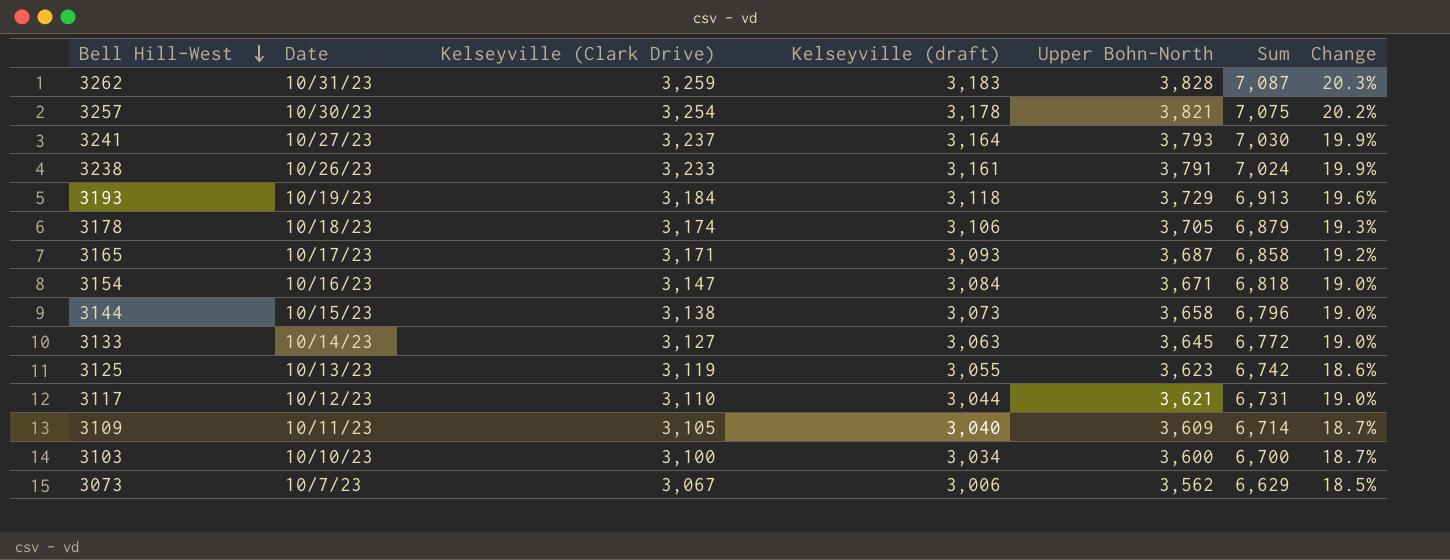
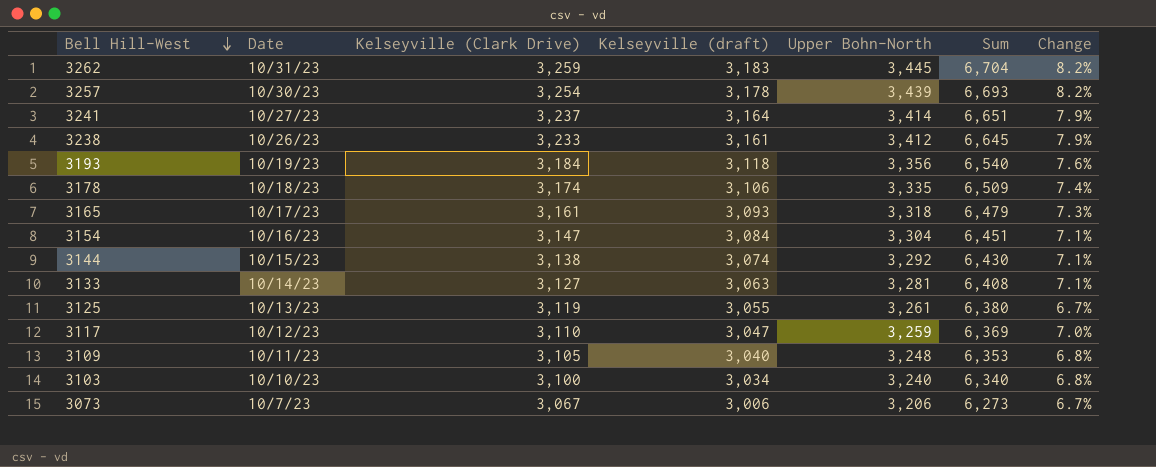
3262 | Upper Bohn-North: 3,828 -> 3,445
3262 | Sum: 7,087 -> 6,704
3262 | Change: 20.3% -> 8.2%
3257 | Upper Bohn-North: 3,821 -> 3,439
3257 | Sum: 7,075 -> 6,693
3257 | Change: 20.2% -> 8.2%
3241 | Upper Bohn-North: 3,793 -> 3,414
3241 | Sum: 7,030 -> 6,651
3241 | Change: 19.9% -> 7.9%
3238 | Upper Bohn-North: 3,791 -> 3,412
3238 | Sum: 7,024 -> 6,645
3238 | Change: 19.9% -> 7.9%
3193 | Upper Bohn-North: 3,729 -> 3,356
3193 | Sum: 6,913 -> 6,540
3193 | Change: 19.6% -> 7.6%
3178 | Upper Bohn-North: 3,705 -> 3,335
3178 | Sum: 6,879 -> 6,509
3178 | Change: 19.3% -> 7.4%
3165 | Kelseyville (Clark Drive): 3,171 -> 3,161
3165 | Upper Bohn-North: 3,687 -> 3,318
3165 | Sum: 6,858 -> 6,479
3165 | Change: 19.2% -> 7.3%
3154 | Upper Bohn-North: 3,671 -> 3,304
3154 | Sum: 6,818 -> 6,451
3154 | Change: 19.0% -> 7.1%
3144 | Kelseyville (draft): 3,073 -> 3,074
3144 | Upper Bohn-North: 3,658 -> 3,292
3144 | Sum: 6,796 -> 6,430
3144 | Change: 19.0% -> 7.1%
3133 | Upper Bohn-North: 3,645 -> 3,281
3133 | Sum: 6,772 -> 6,408
3133 | Change: 19.0% -> 7.1%
3125 | Upper Bohn-North: 3,623 -> 3,261
3125 | Sum: 6,742 -> 6,380
3125 | Change: 18.6% -> 6.7%
3117 | Kelseyville (draft): 3,044 -> 3,047
3117 | Upper Bohn-North: 3,621 -> 3,259
3117 | Sum: 6,731 -> 6,369
3117 | Change: 19.0% -> 7.0%
3109 | Upper Bohn-North: 3,609 -> 3,248
3109 | Sum: 6,714 -> 6,353
3109 | Change: 18.7% -> 6.8%
3103 | Upper Bohn-North: 3,600 -> 3,240
3103 | Sum: 6,700 -> 6,340
3103 | Change: 18.7% -> 6.8%
3073 | Upper Bohn-North: 3,562 -> 3,206
3073 | Sum: 6,629 -> 6,273
3073 | Change: 18.5% -> 6.7%

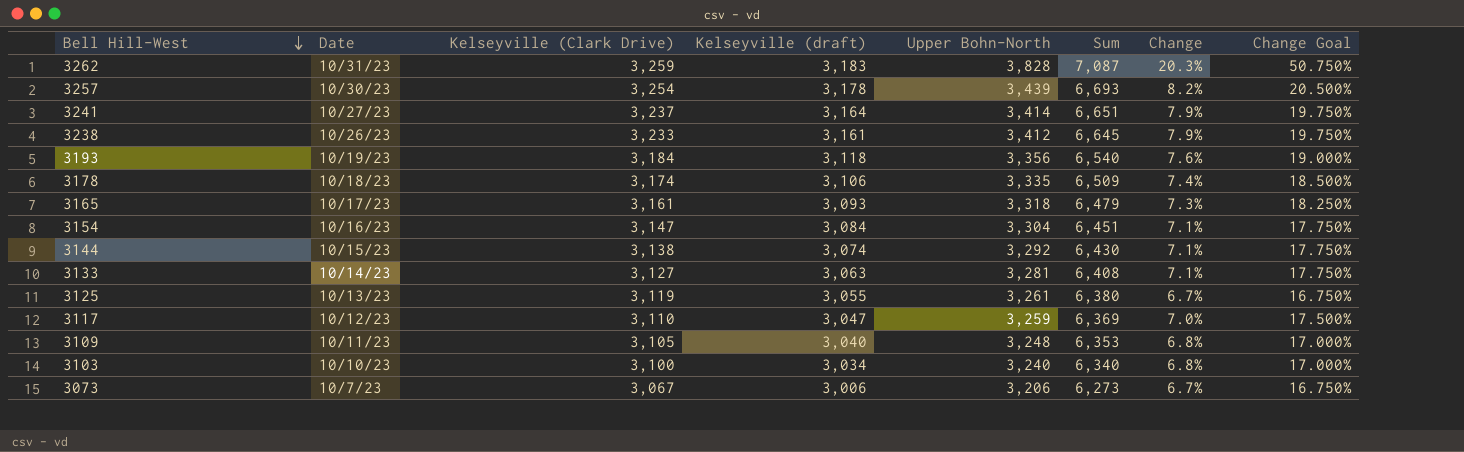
column Change Goal | formula: none -> [Change] * 2.5
3262 | Upper Bohn-North: 3,445 -> 3,828
3262 | Sum: 6,704 -> 7,087
3262 | Change: 8.2% -> 20.3%

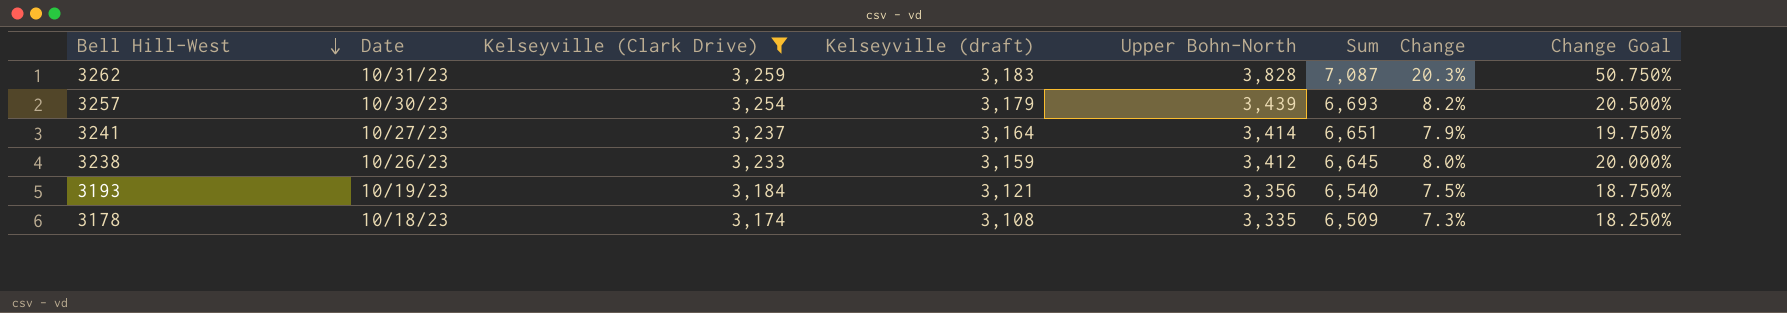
filter: none -> Kelseyville (Clark Drive) >= 3,174
3257 | Kelseyville (draft): 3,178 -> 3,179
3238 | Kelseyville (draft): 3,161 -> 3,159
3238 | Change: 7.9% -> 8.0%
3238 | Change Goal: 19.750% -> 20.000%
3193 | Kelseyville (draft): 3,118 -> 3,121
3193 | Change: 7.6% -> 7.5%
3193 | Change Goal: 19.000% -> 18.750%
3178 | Kelseyville (draft): 3,106 -> 3,108
3178 | Change: 7.4% -> 7.3%
3178 | Change Goal: 18.500% -> 18.250%

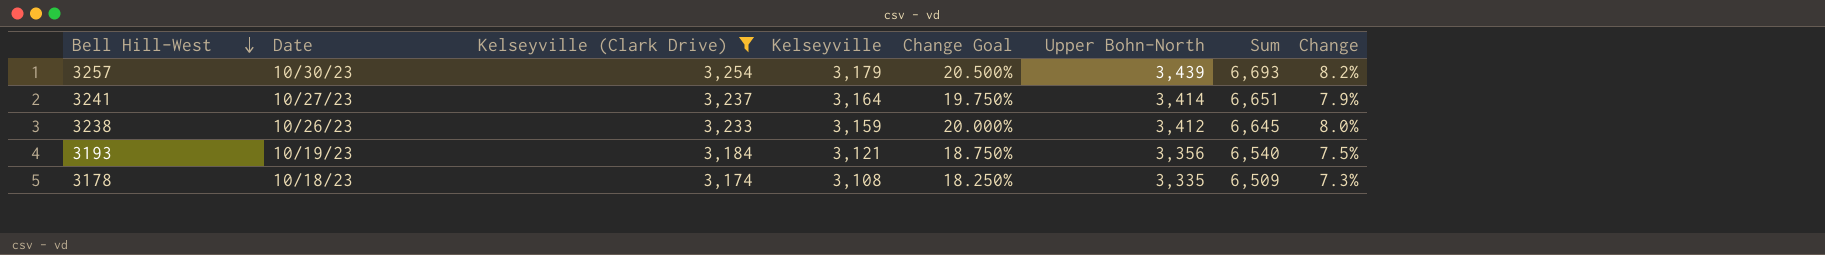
column name: Kelseyville (draft) -> Kelseyville
column Change Goal | position: 8 -> 5
row 3262: 10/31/23 | 3,259 | 3,183 | 3,828 | 7,087 | 20.3% | 50.750% -> none

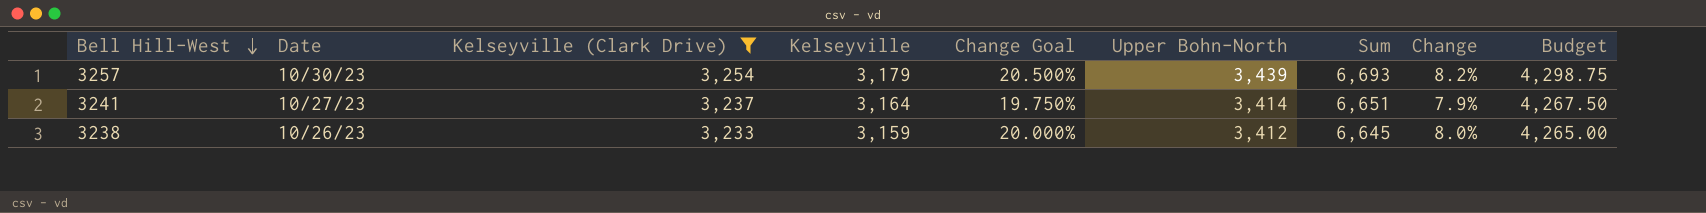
column Budget | formula: none -> [Upper Bohn-North] * 1.25
row 3193: 10/19/23 | 3,184 | 3,121 | 18.750% | 3,356 | 6,540 | 7.5% -> none
row 3178: 10/18/23 | 3,174 | 3,108 | 18.250% | 3,335 | 6,509 | 7.3% -> none

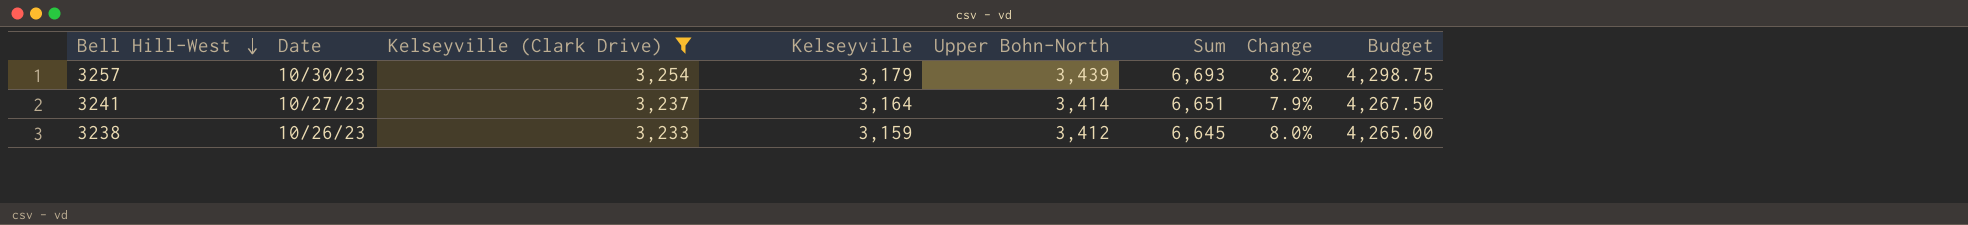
column Change Goal | formula: [Change] * 2.5 -> none

